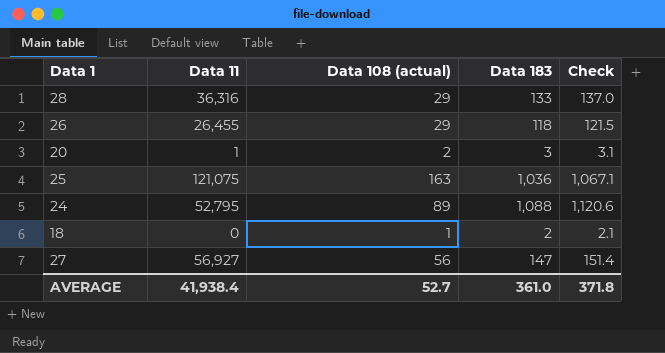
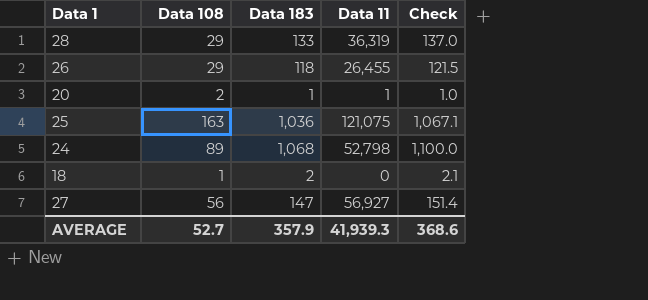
column name: Data 108 (actual) -> Data 108
column Data 11 | position: 2 -> 4
28 | Data 11: 36,316 -> 36,319
20 | Data 183: 3 -> 1
20 | Check: 3.1 -> 1.0
24 | Data 183: 1,088 -> 1,068
24 | Data 11: 52,795 -> 52,798
24 | Check: 1,120.6 -> 1,100.0
AVERAGE | Data 183: 361.0 -> 357.9
AVERAGE | Data 11: 41,938.4 -> 41,939.3
AVERAGE | Check: 371.8 -> 368.6

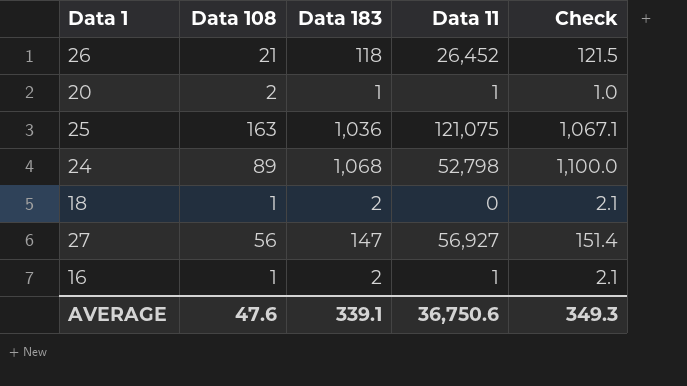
row 28: 29 | 133 | 36,319 | 137.0 -> none
26 | Data 108: 29 -> 21
26 | Data 11: 26,455 -> 26,452
row 16: none -> 1 | 2 | 1 | 2.1
AVERAGE | Data 108: 52.7 -> 47.6
AVERAGE | Data 183: 357.9 -> 339.1
AVERAGE | Data 11: 41,939.3 -> 36,750.6
AVERAGE | Check: 368.6 -> 349.3

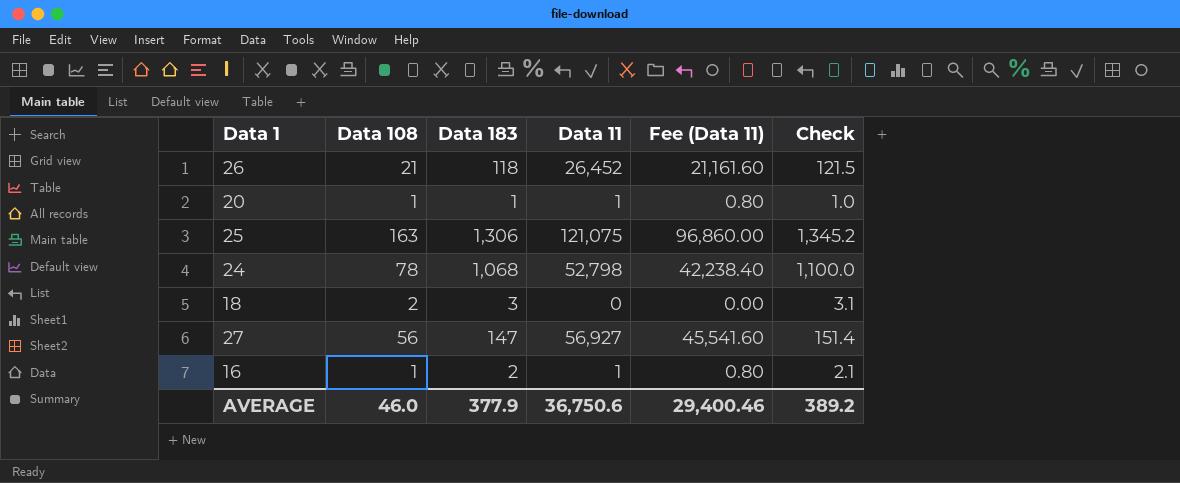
column Fee (Data 11) | formula: none -> [Data 11] * 0.8
20 | Data 108: 2 -> 1
25 | Data 183: 1,036 -> 1,306
25 | Check: 1,067.1 -> 1,345.2
24 | Data 108: 89 -> 78
18 | Data 108: 1 -> 2
18 | Data 183: 2 -> 3
18 | Check: 2.1 -> 3.1
AVERAGE | Data 108: 47.6 -> 46.0
AVERAGE | Data 183: 339.1 -> 377.9
AVERAGE | Check: 349.3 -> 389.2

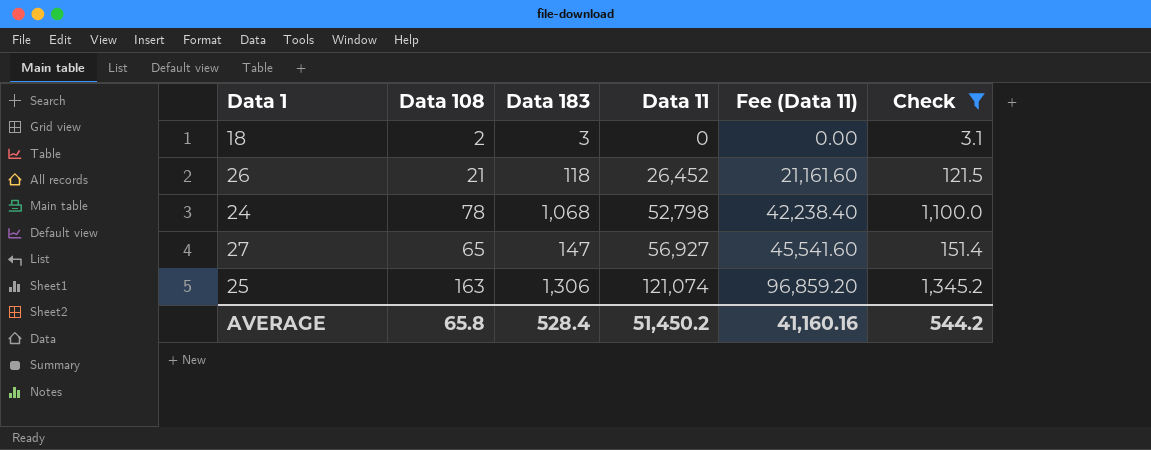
filter: none -> Check >= 3.1
row order: none -> Data 11 ascending
27 | Data 108: 56 -> 65
25 | Data 11: 121,075 -> 121,074
25 | Fee (Data 11): 96,860.00 -> 96,859.20
AVERAGE | Data 108: 46.0 -> 65.8
AVERAGE | Data 183: 377.9 -> 528.4
AVERAGE | Data 11: 36,750.6 -> 51,450.2
AVERAGE | Fee (Data 11): 29,400.46 -> 41,160.16
AVERAGE | Check: 389.2 -> 544.2

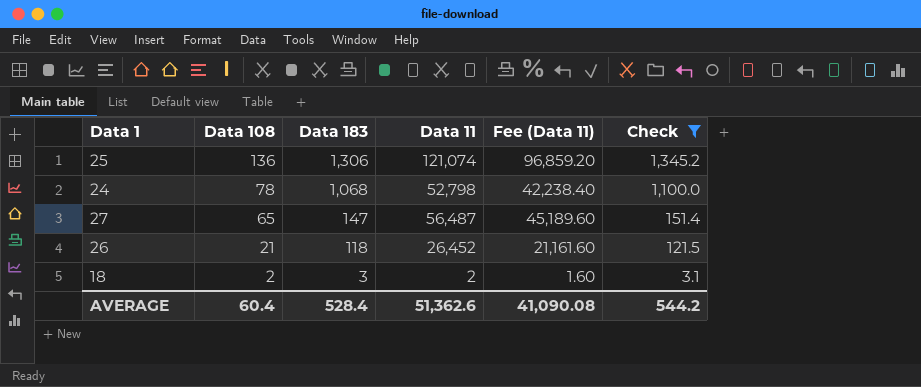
row order: Data 11 ascending -> Data 108 descending
25 | Data 108: 163 -> 136
27 | Data 11: 56,927 -> 56,487
27 | Fee (Data 11): 45,541.60 -> 45,189.60
18 | Data 11: 0 -> 2
18 | Fee (Data 11): 0.00 -> 1.60
AVERAGE | Data 108: 65.8 -> 60.4
AVERAGE | Data 11: 51,450.2 -> 51,362.6
AVERAGE | Fee (Data 11): 41,160.16 -> 41,090.08

